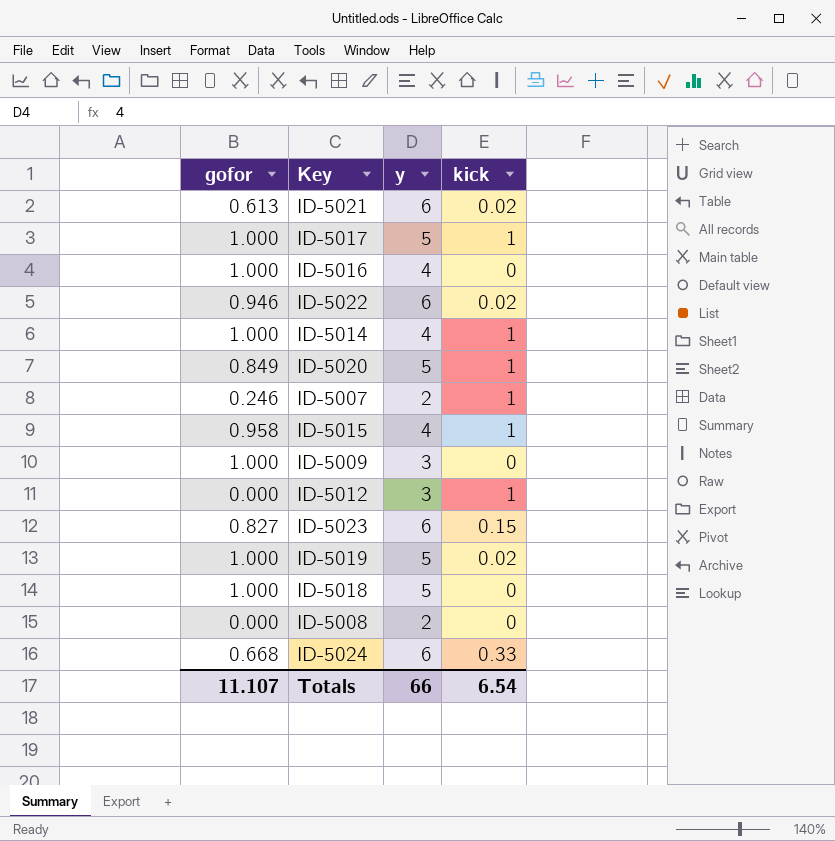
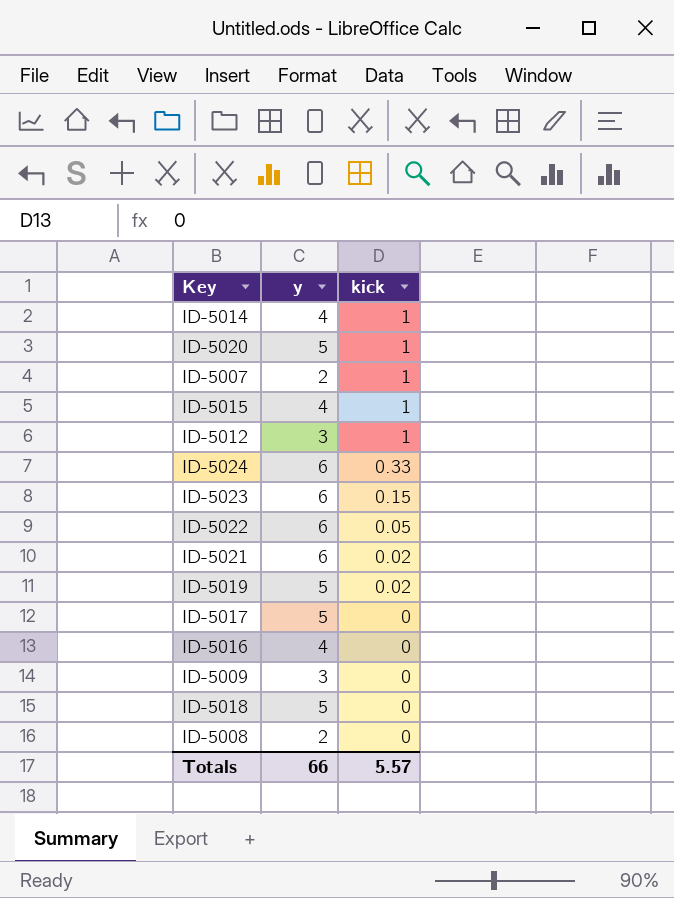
row order: none -> kick descending
column gofor | position: 1 -> none
ID-5022 | kick: 0.02 -> 0.05
ID-5017 | kick: 1 -> 0
Totals | kick: 6.54 -> 5.57

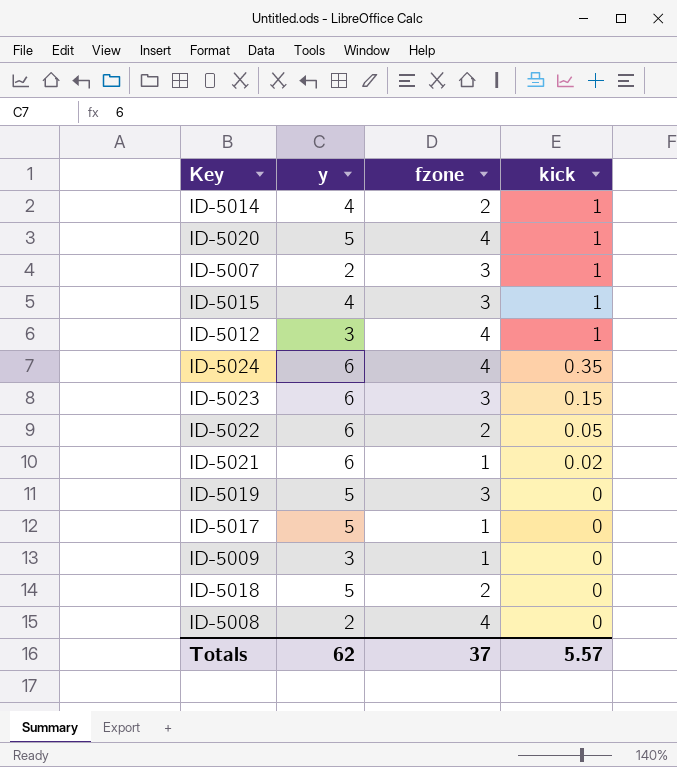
column fzone | position: none -> 3
row ID-5016: 4 | 0 -> none
ID-5024 | kick: 0.33 -> 0.35
ID-5019 | kick: 0.02 -> 0
Totals | y: 66 -> 62

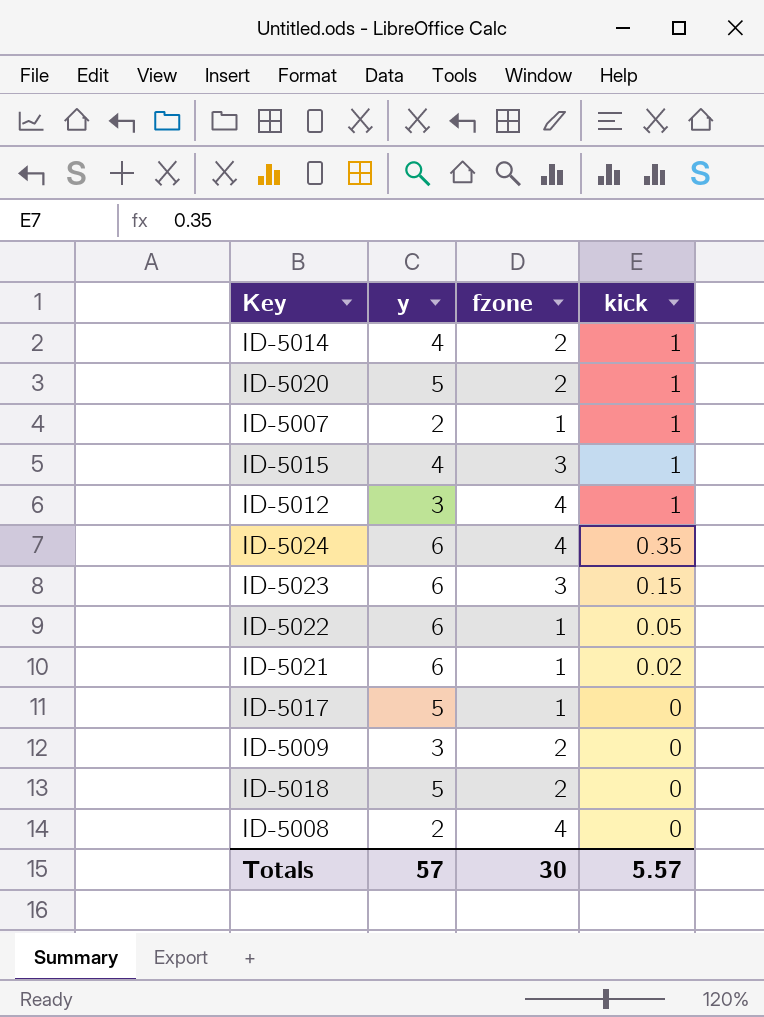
row ID-5019: 5 | 3 | 0 -> none
ID-5020 | fzone: 4 -> 2
ID-5007 | fzone: 3 -> 1
ID-5022 | fzone: 2 -> 1
ID-5009 | fzone: 1 -> 2
Totals | y: 62 -> 57
Totals | fzone: 37 -> 30

